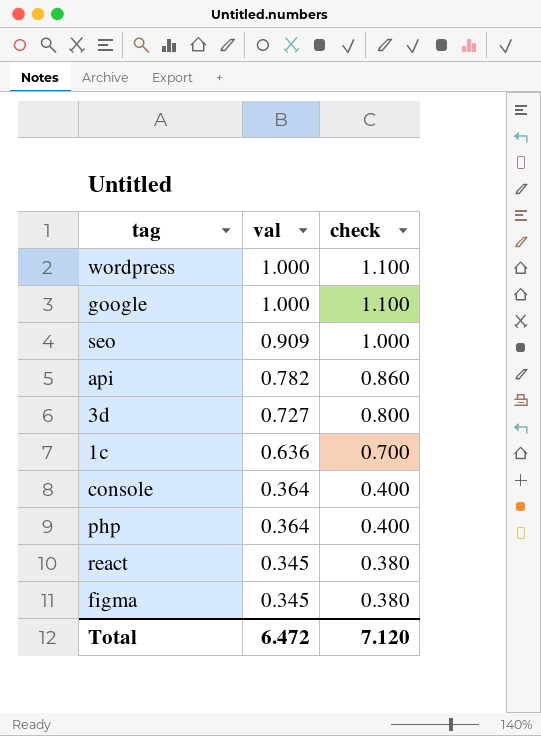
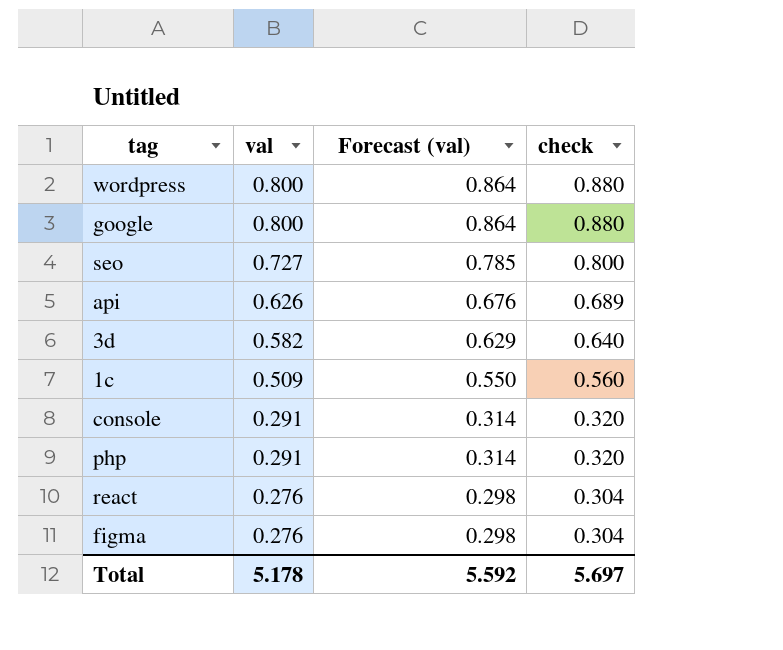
column Forecast (val) | formula: none -> [val] * 1.08
wordpress | val: 1.000 -> 0.800
wordpress | check: 1.100 -> 0.880
google | val: 1.000 -> 0.800
google | check: 1.100 -> 0.880
seo | val: 0.909 -> 0.727
seo | check: 1.000 -> 0.800
api | val: 0.782 -> 0.626
api | check: 0.860 -> 0.689
3d | val: 0.727 -> 0.582
3d | check: 0.800 -> 0.640
1с | val: 0.636 -> 0.509
1с | check: 0.700 -> 0.560
console | val: 0.364 -> 0.291
console | check: 0.400 -> 0.320
php | val: 0.364 -> 0.291
php | check: 0.400 -> 0.320
react | val: 0.345 -> 0.276
react | check: 0.380 -> 0.304
figma | val: 0.345 -> 0.276
figma | check: 0.380 -> 0.304
Total | val: 6.472 -> 5.178
Total | check: 7.120 -> 5.697

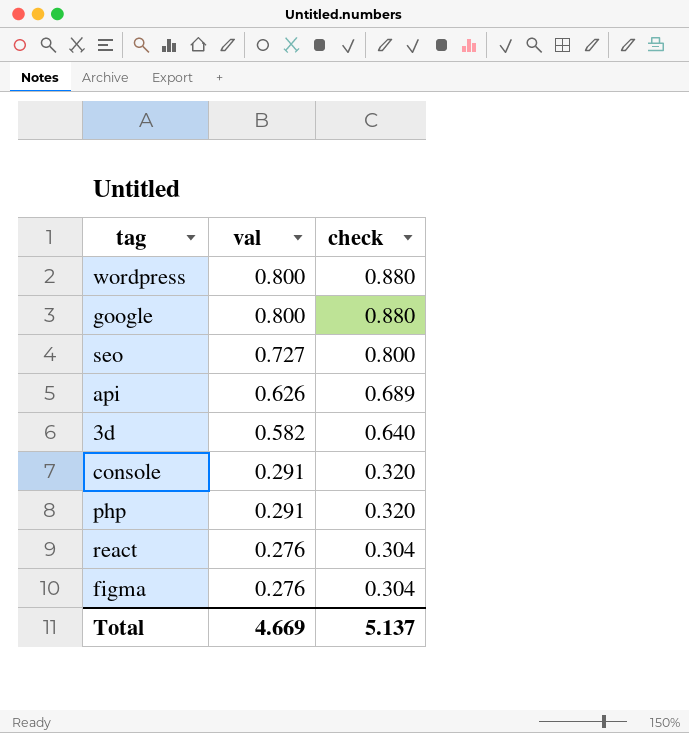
column Forecast (val) | formula: [val] * 1.08 -> none
row 1с: 0.509 | 0.550 | 0.560 -> none
Total | val: 5.178 -> 4.669
Total | check: 5.697 -> 5.137

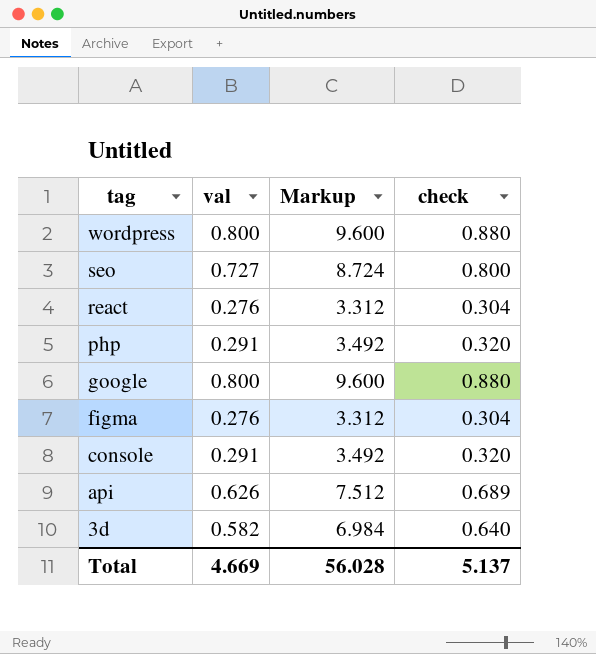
row order: val descending -> tag descending
column Markup | formula: none -> [val] * 12

